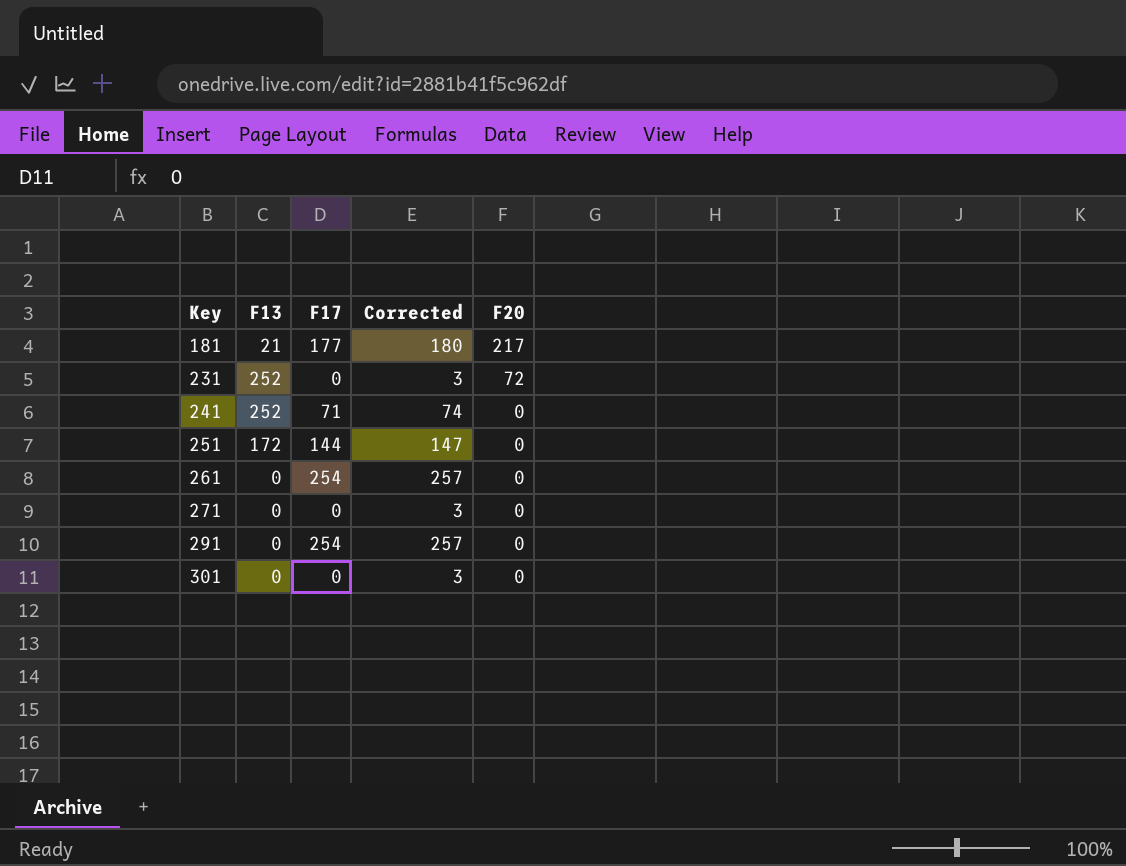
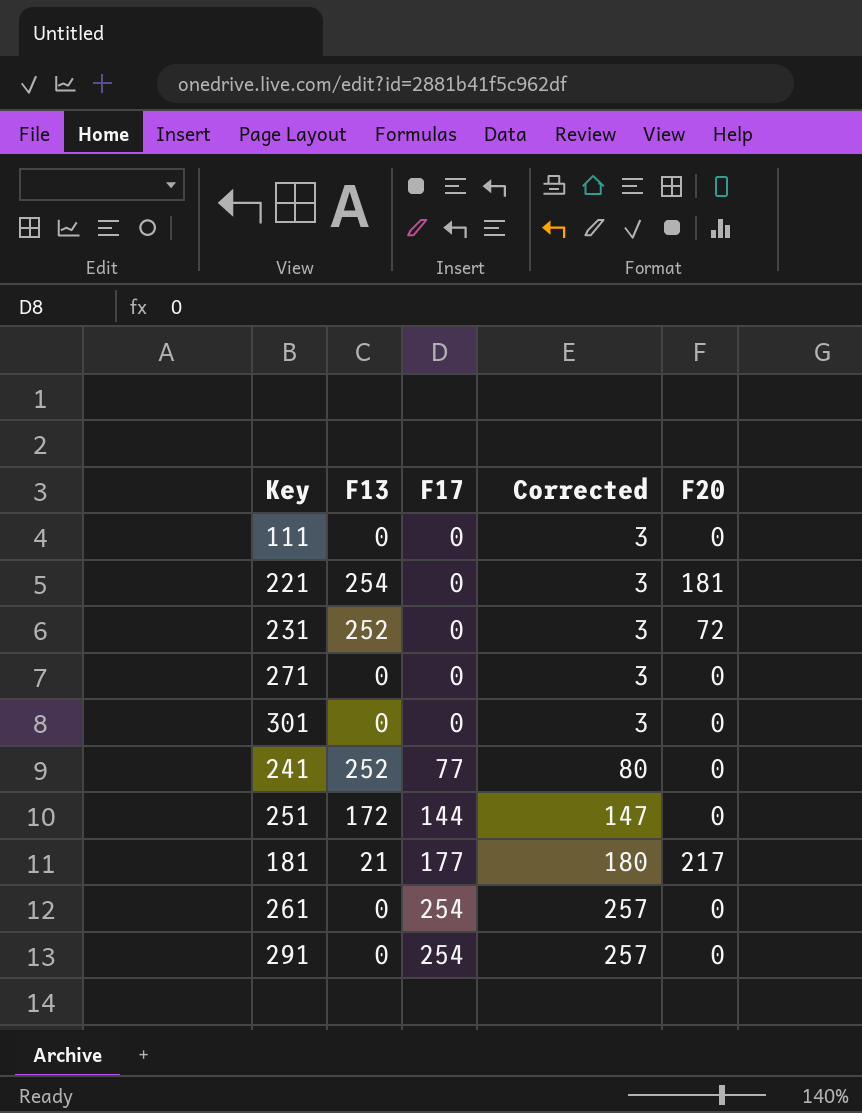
row order: Key ascending -> F17 ascending
row 111: none -> 0 | 0 | 3 | 0
row 221: none -> 254 | 0 | 3 | 181
241 | F17: 71 -> 77
241 | Corrected: 74 -> 80

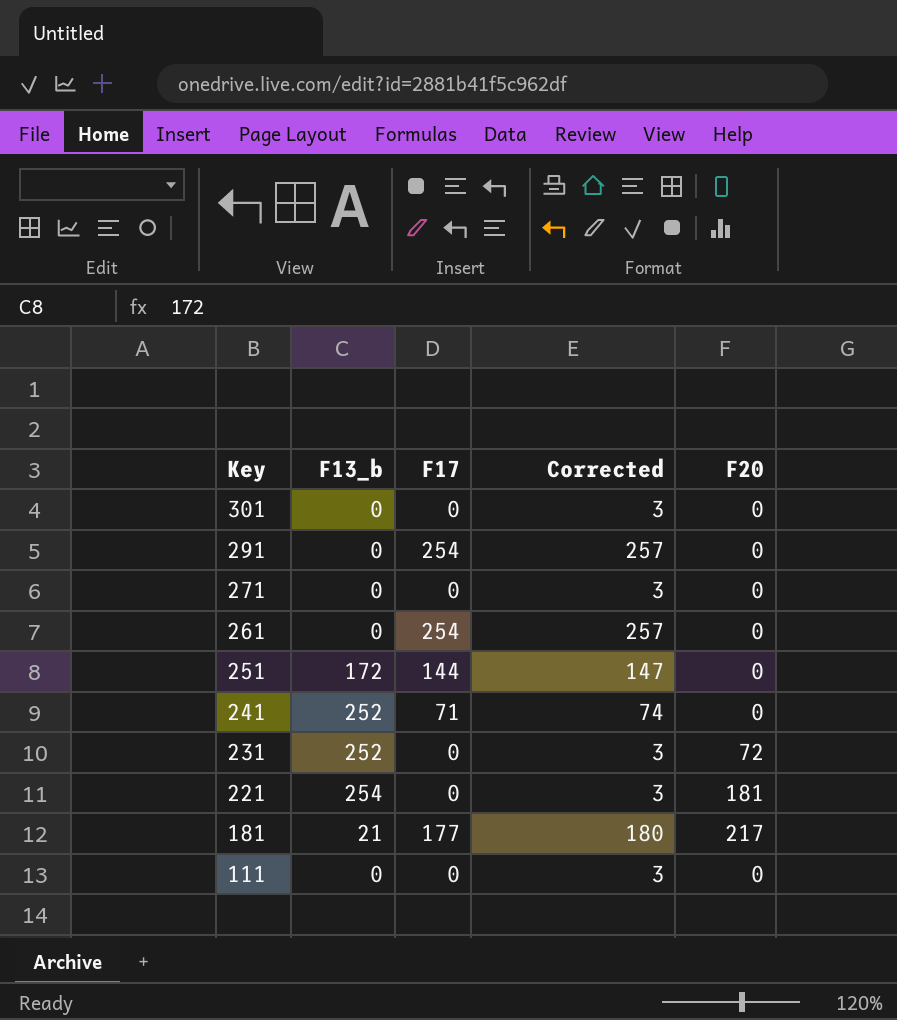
row order: F17 ascending -> Key descending
column name: F13 -> F13_b
241 | F17: 77 -> 71
241 | Corrected: 80 -> 74

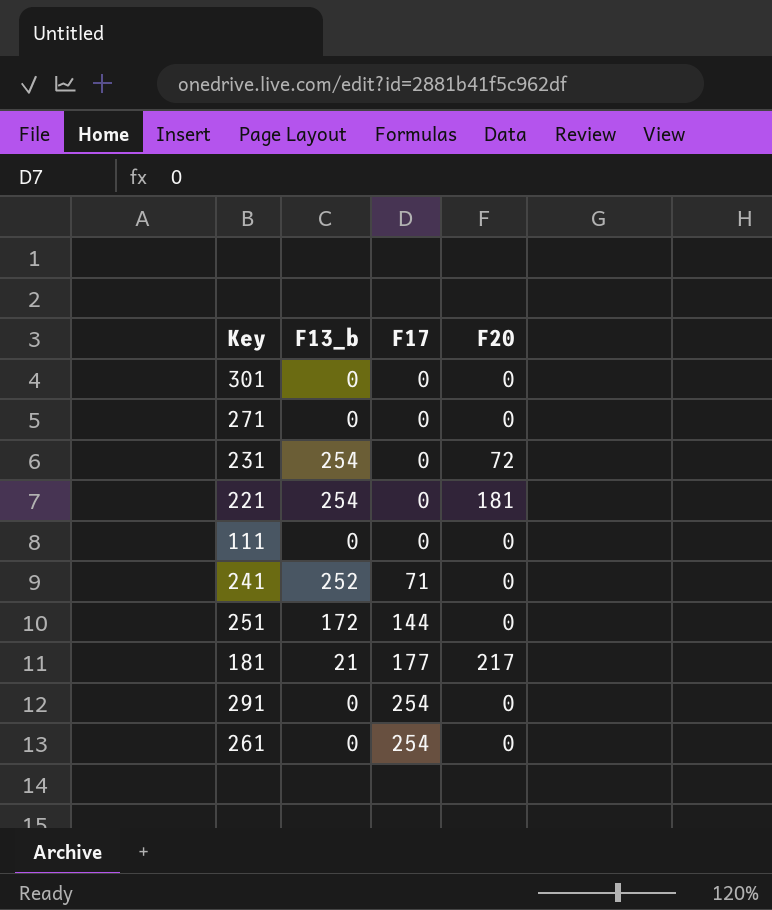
row order: Key descending -> F17 ascending
column Corrected | formula: [F17] + 3 -> none
231 | F13_b: 252 -> 254

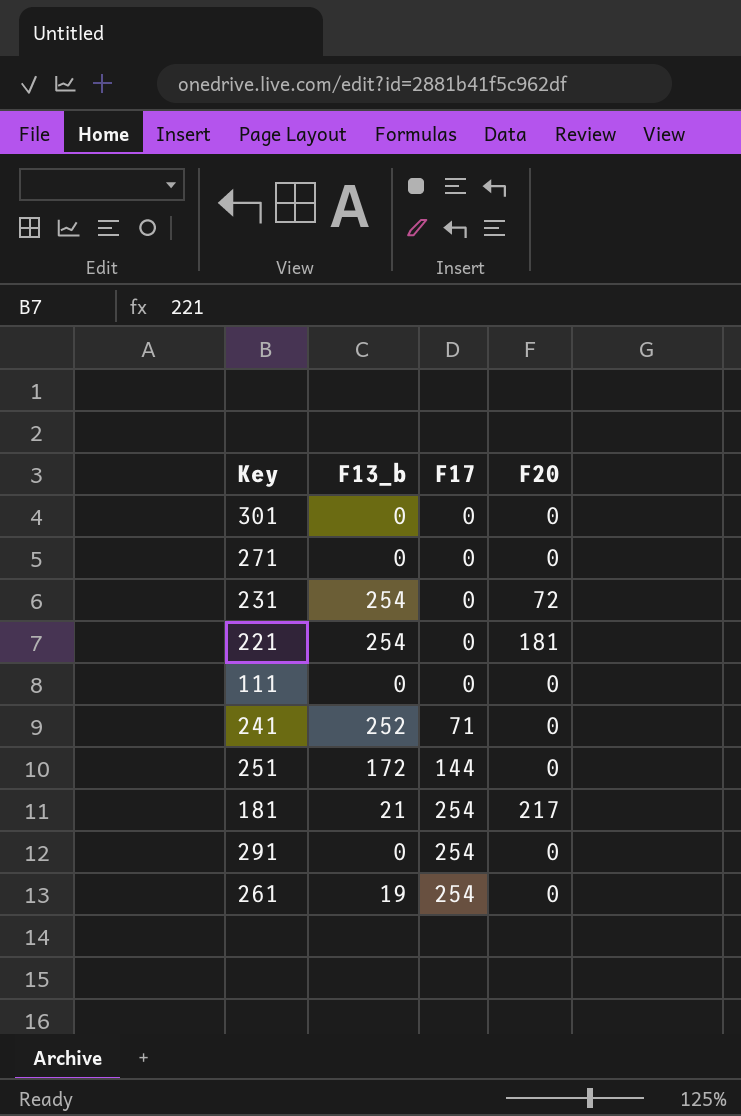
181 | F17: 177 -> 254
261 | F13_b: 0 -> 19

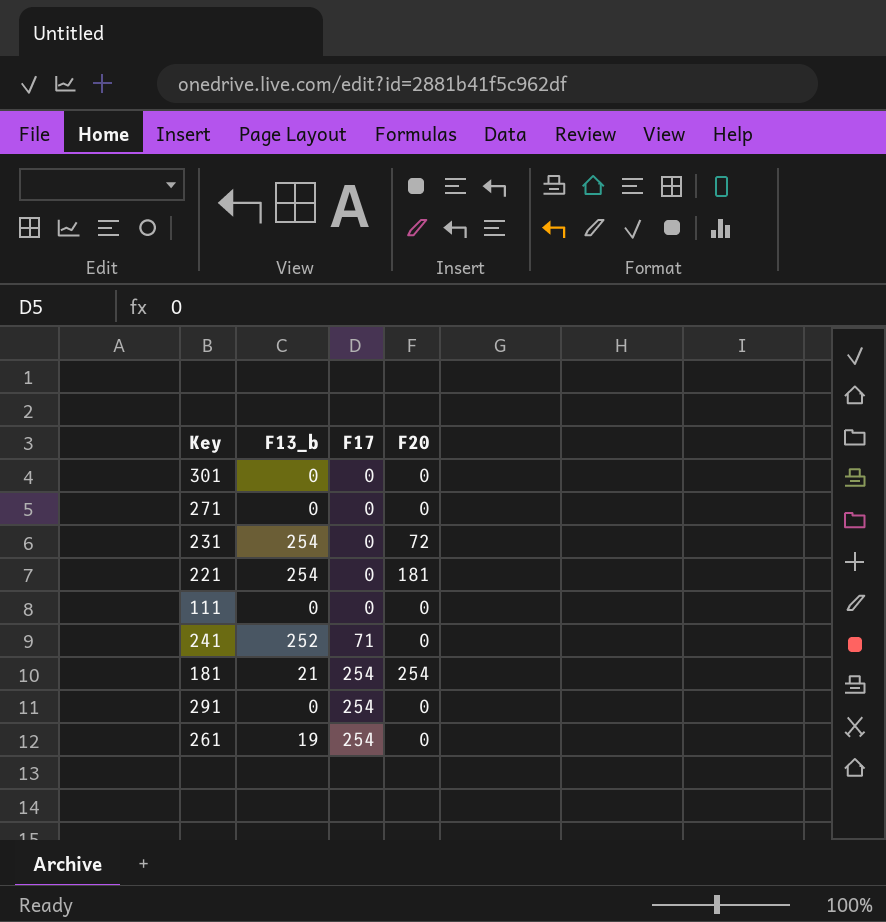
row 251: 172 | 144 | 0 -> none
181 | F20: 217 -> 254

